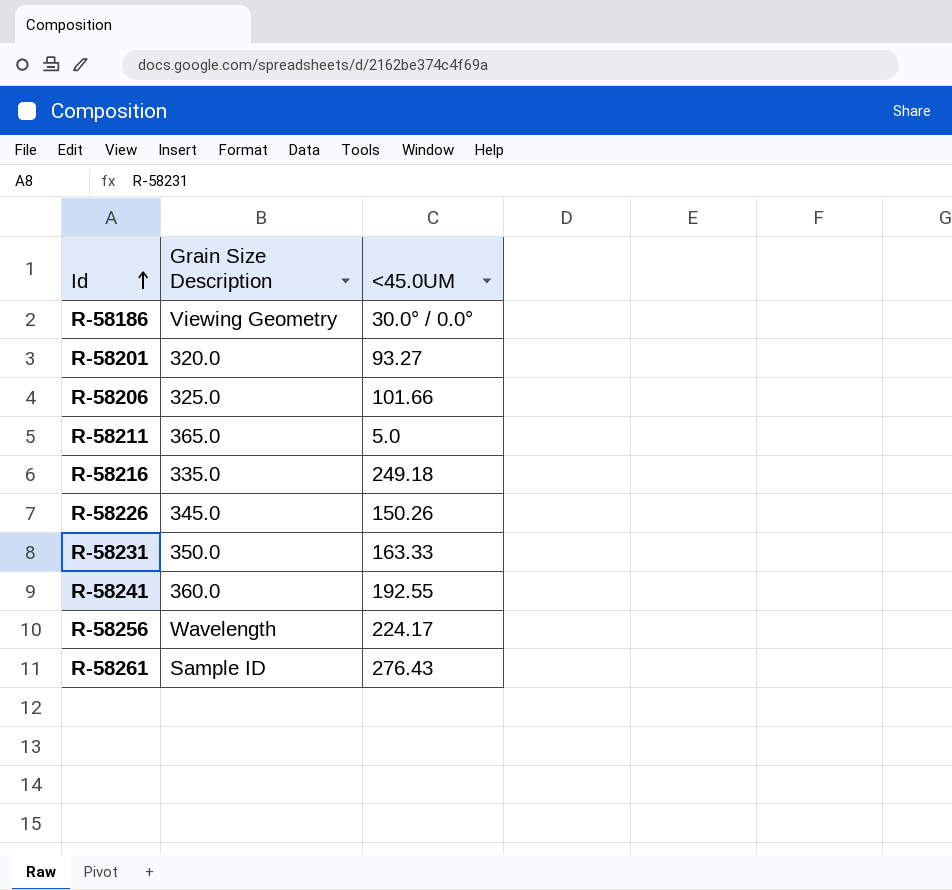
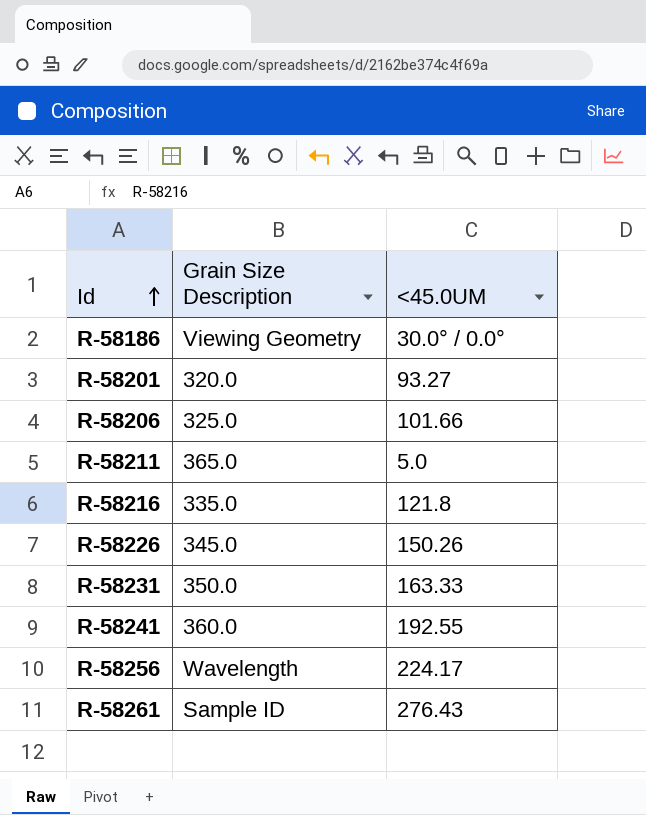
R-58216 | <45.0UM: 249.18 -> 121.8

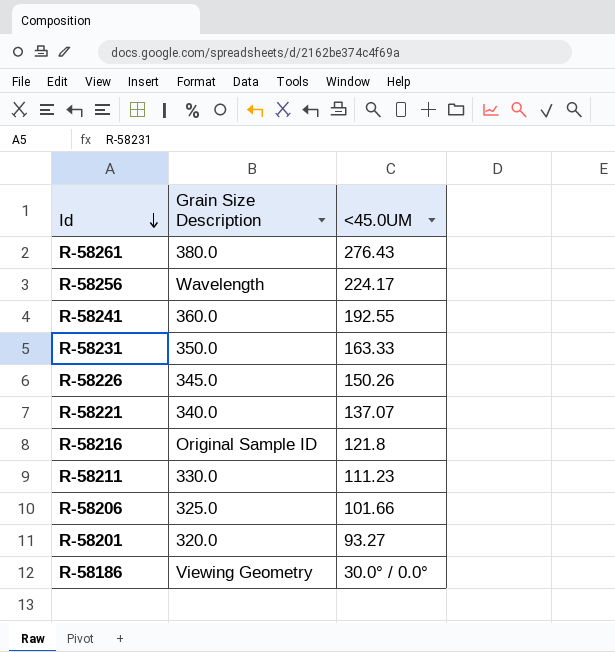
row order: Id ascending -> Id descending
R-58261 | Grain Size Description: Sample ID -> 380.0
row R-58221: none -> 340.0 | 137.07
R-58216 | Grain Size Description: 335.0 -> Original Sample ID
R-58211 | Grain Size Description: 365.0 -> 330.0
R-58211 | <45.0UM: 5.0 -> 111.23

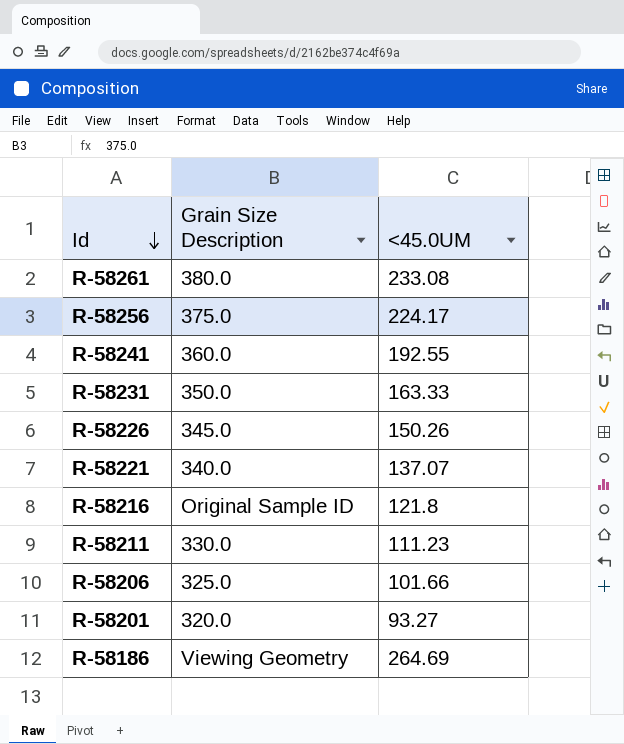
R-58261 | <45.0UM: 276.43 -> 233.08
R-58256 | Grain Size Description: Wavelength -> 375.0
R-58186 | <45.0UM: 30.0° / 0.0° -> 264.69

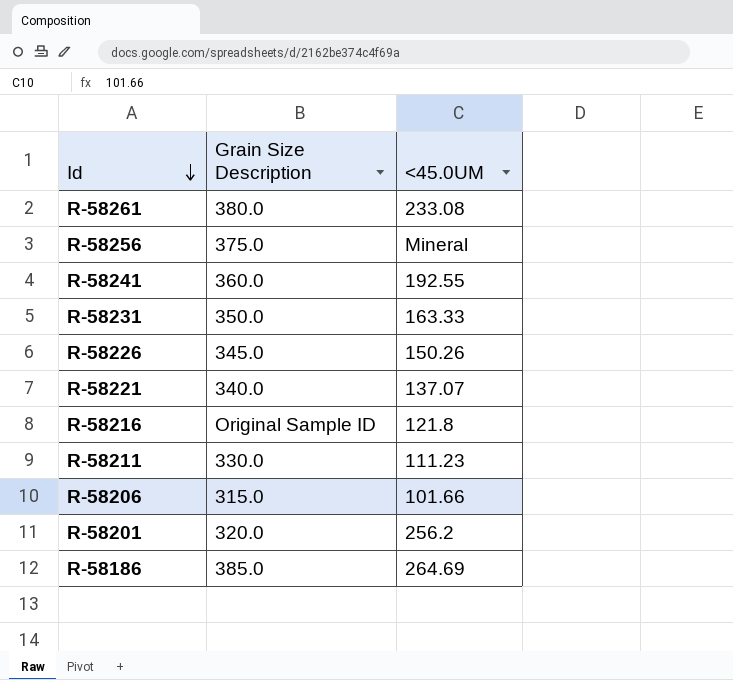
R-58256 | <45.0UM: 224.17 -> Mineral
R-58206 | Grain Size Description: 325.0 -> 315.0
R-58201 | <45.0UM: 93.27 -> 256.2
R-58186 | Grain Size Description: Viewing Geometry -> 385.0

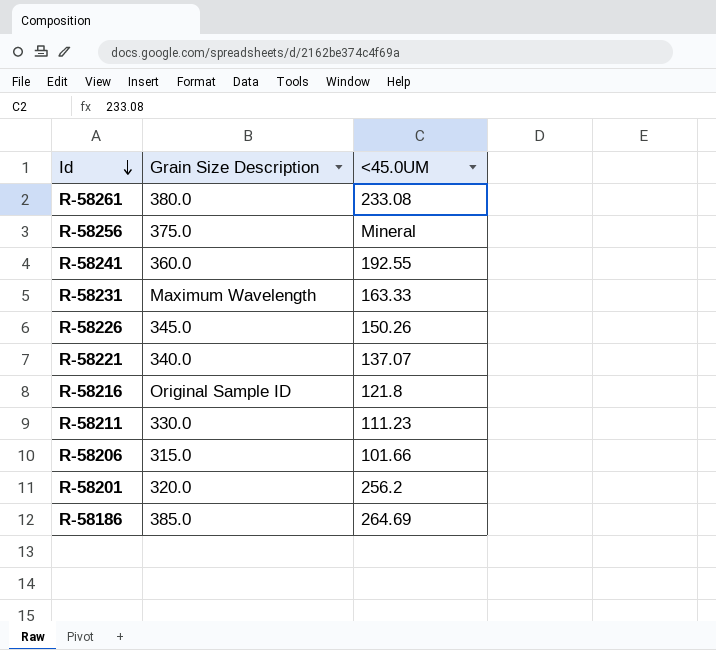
R-58231 | Grain Size Description: 350.0 -> Maximum Wavelength

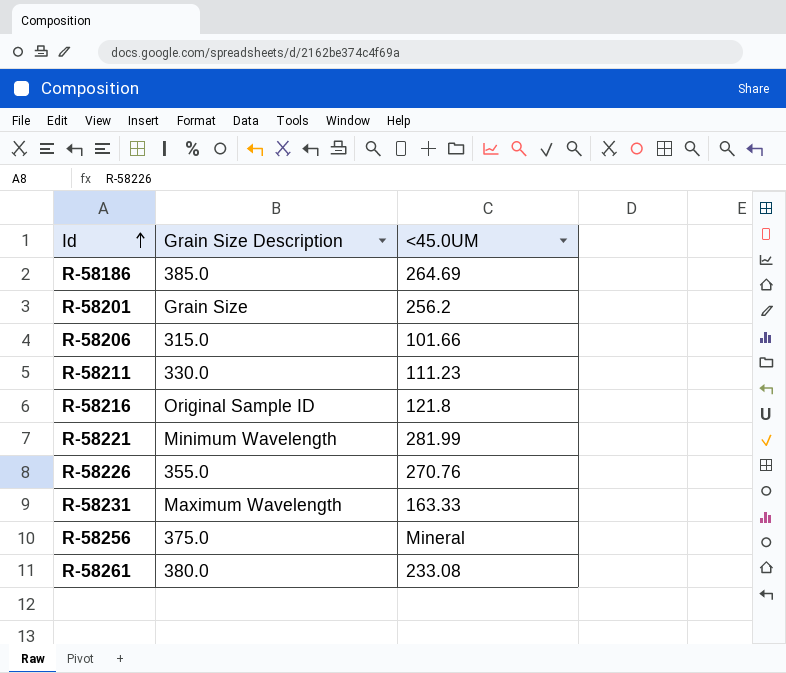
row order: Id descending -> Id ascending
row R-58241: 360.0 | 192.55 -> none
R-58201 | Grain Size Description: 320.0 -> Grain Size
R-58221 | Grain Size Description: 340.0 -> Minimum Wavelength
R-58221 | <45.0UM: 137.07 -> 281.99
R-58226 | Grain Size Description: 345.0 -> 355.0
R-58226 | <45.0UM: 150.26 -> 270.76

